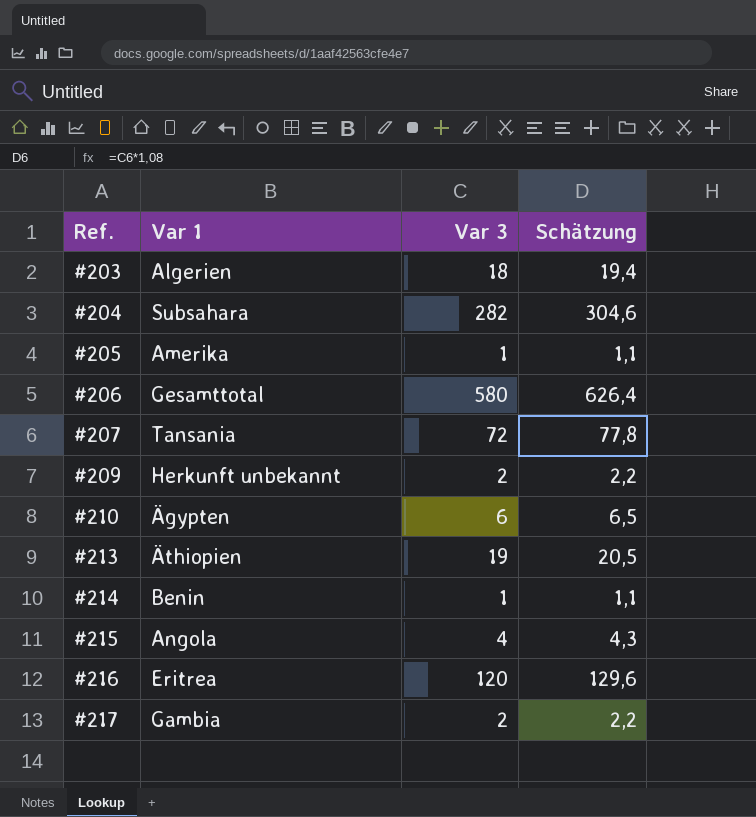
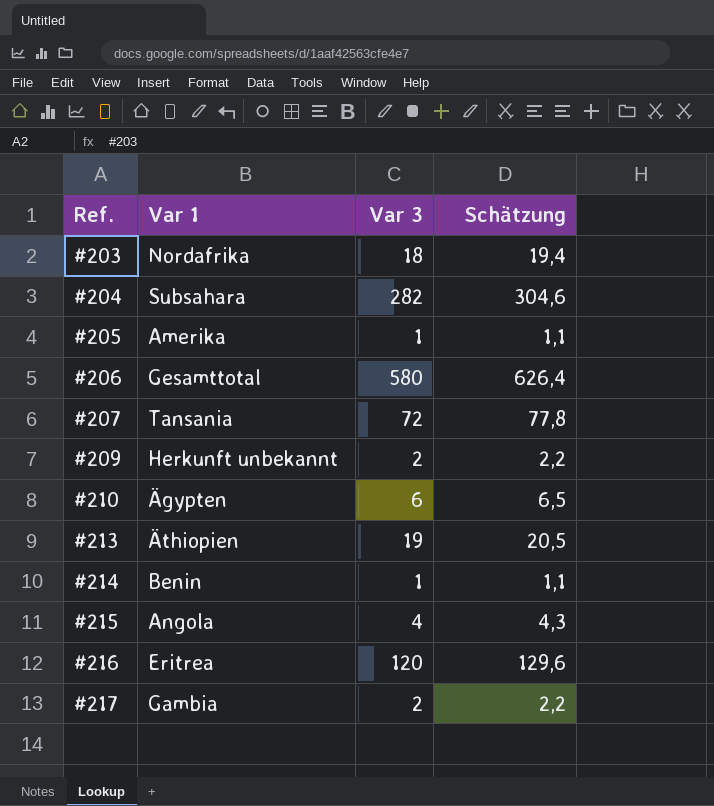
#203 | Var 1: Algerien -> Nordafrika

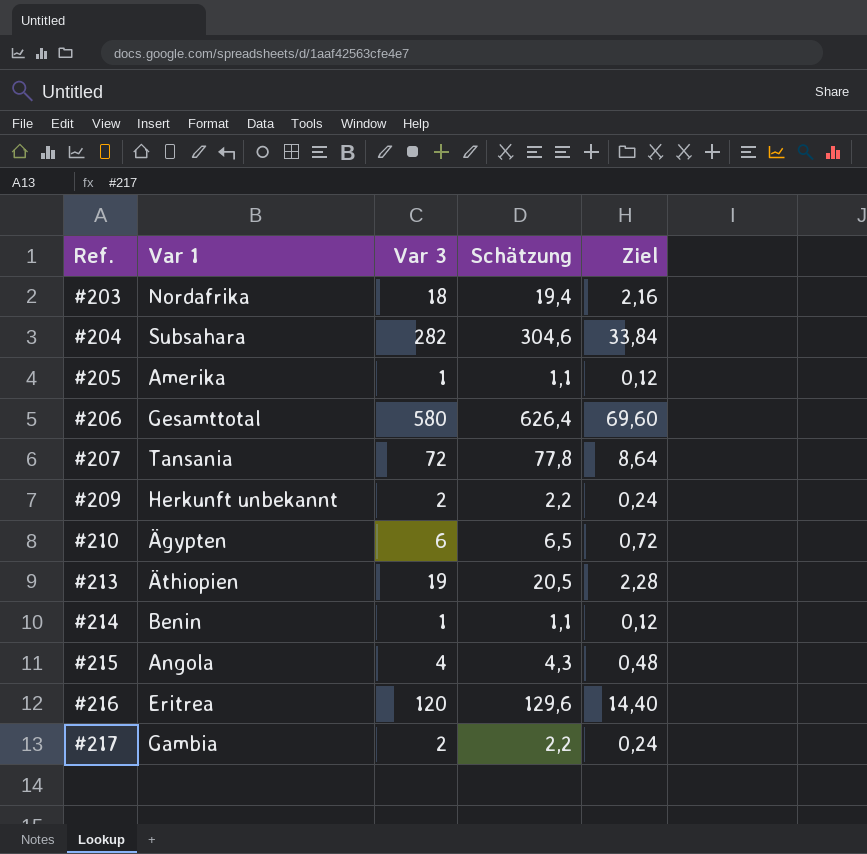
column Ziel | formula: none -> [Var 3] * 0,12

